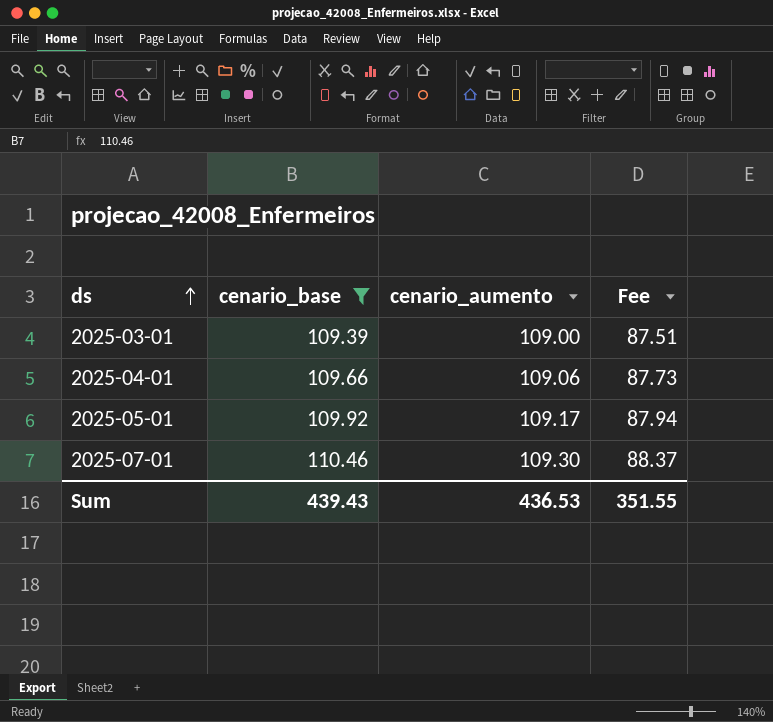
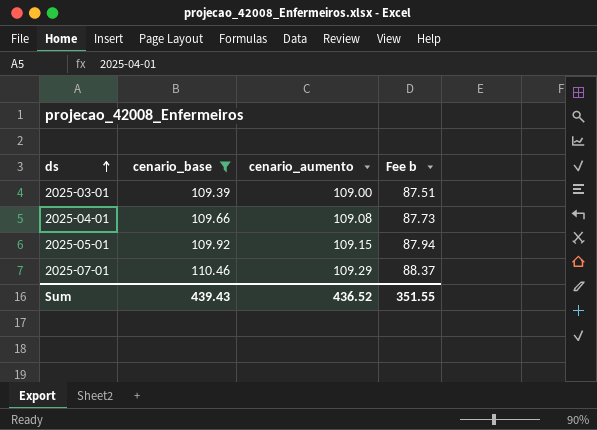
column name: Fee -> Fee b
2025-04-01 | cenario_aumento: 109.06 -> 109.08
2025-05-01 | cenario_aumento: 109.17 -> 109.15
2025-07-01 | cenario_aumento: 109.30 -> 109.29
Sum | cenario_aumento: 436.53 -> 436.52

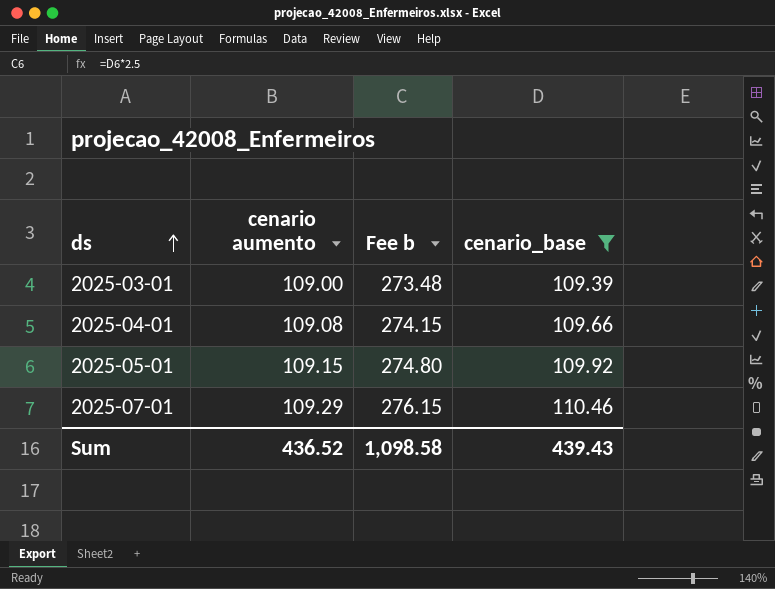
column name: cenario_aumento -> cenario aumento
column Fee b | formula: [cenario_base] * 0.8 -> [cenario_base] * 2.5
column cenario_base | position: 2 -> 4
Sum | Fee b: 351.55 -> 1,098.58

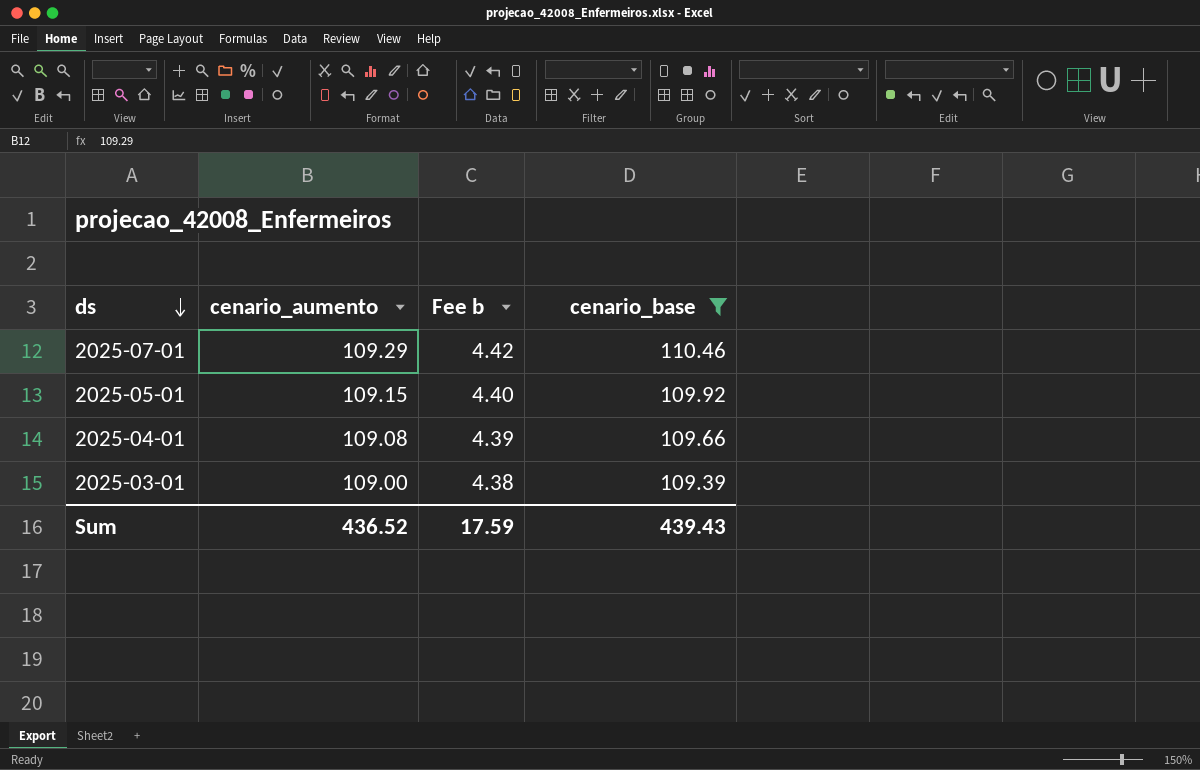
row order: ds ascending -> ds descending
column name: cenario aumento -> cenario_aumento
column Fee b | formula: [cenario_base] * 2.5 -> [cenario_base] * 0.04
Sum | Fee b: 1,098.58 -> 17.59

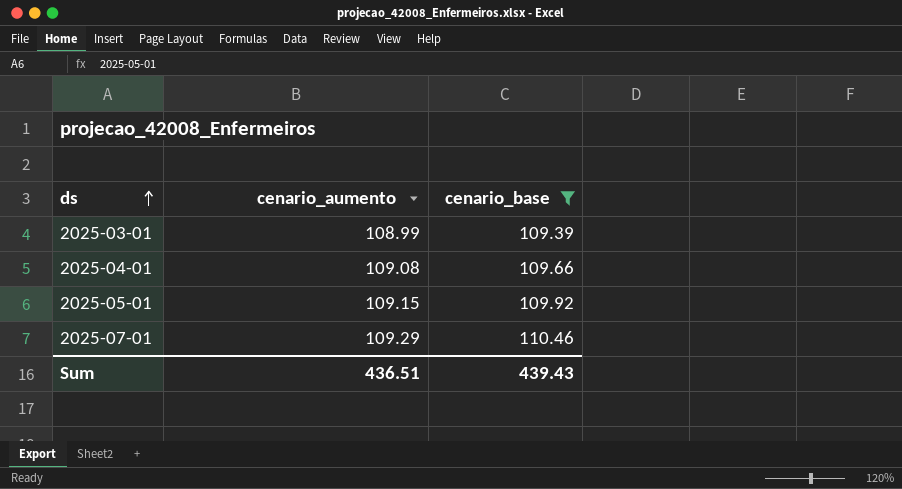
row order: ds descending -> ds ascending
column Fee b | formula: [cenario_base] * 0.04 -> none
2025-03-01 | cenario_aumento: 109.00 -> 108.99
Sum | cenario_aumento: 436.52 -> 436.51

